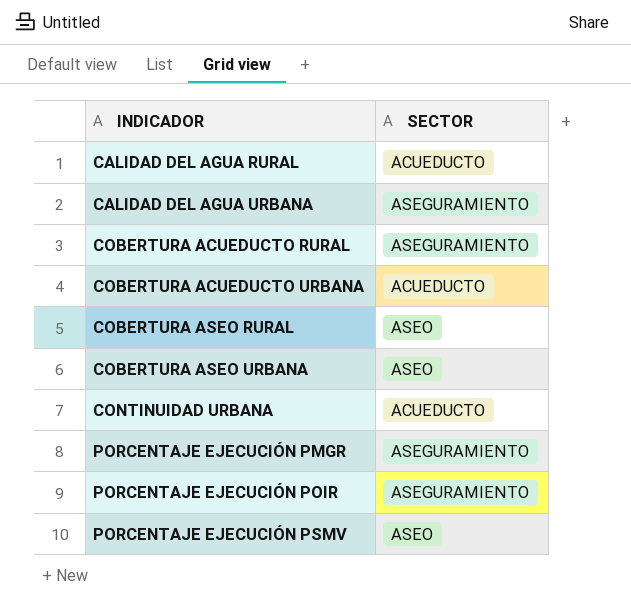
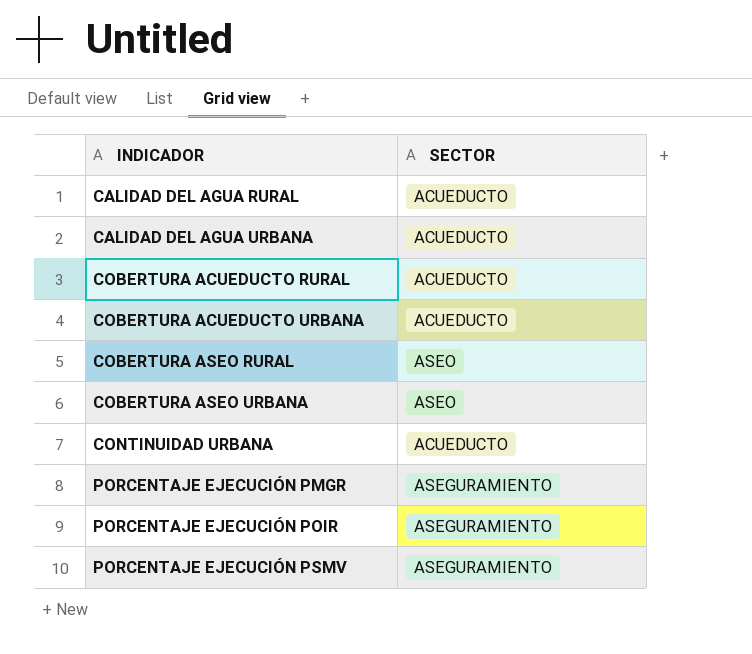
CALIDAD DEL AGUA URBANA | SECTOR: ASEGURAMIENTO -> ACUEDUCTO
COBERTURA ACUEDUCTO RURAL | SECTOR: ASEGURAMIENTO -> ACUEDUCTO
PORCENTAJE EJECUCIÓN PSMV | SECTOR: ASEO -> ASEGURAMIENTO

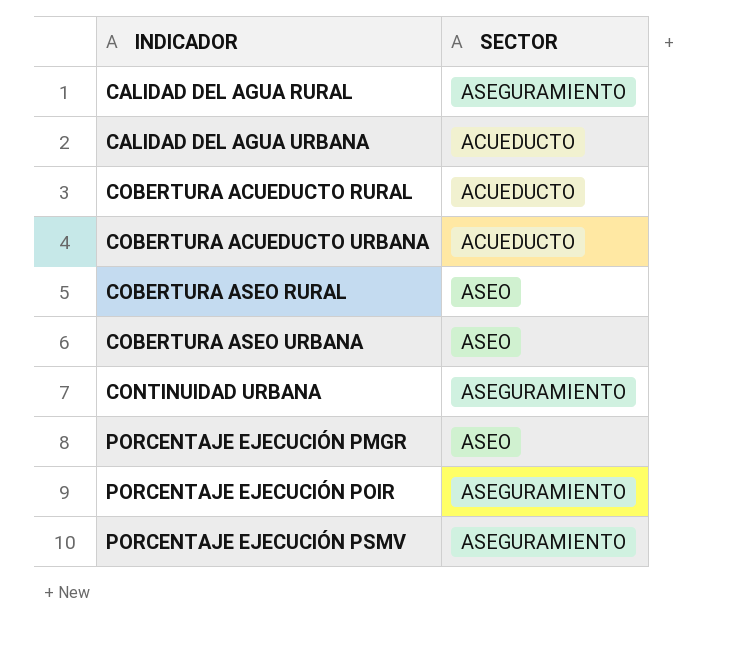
CALIDAD DEL AGUA RURAL | SECTOR: ACUEDUCTO -> ASEGURAMIENTO
CONTINUIDAD URBANA | SECTOR: ACUEDUCTO -> ASEGURAMIENTO
PORCENTAJE EJECUCIÓN PMGR | SECTOR: ASEGURAMIENTO -> ASEO

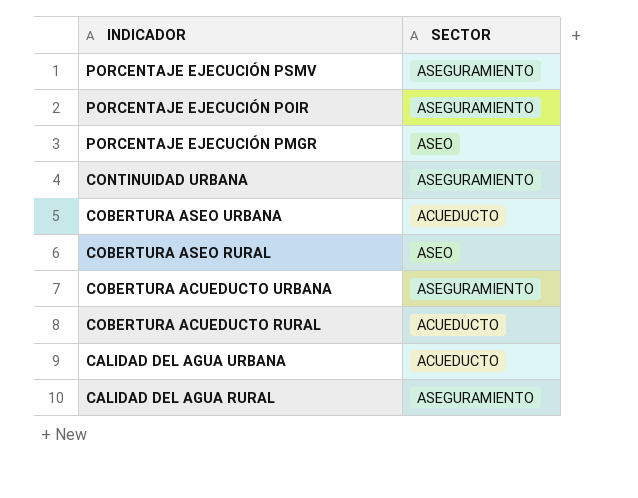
row order: INDICADOR ascending -> INDICADOR descending
COBERTURA ASEO URBANA | SECTOR: ASEO -> ACUEDUCTO
COBERTURA ACUEDUCTO URBANA | SECTOR: ACUEDUCTO -> ASEGURAMIENTO

